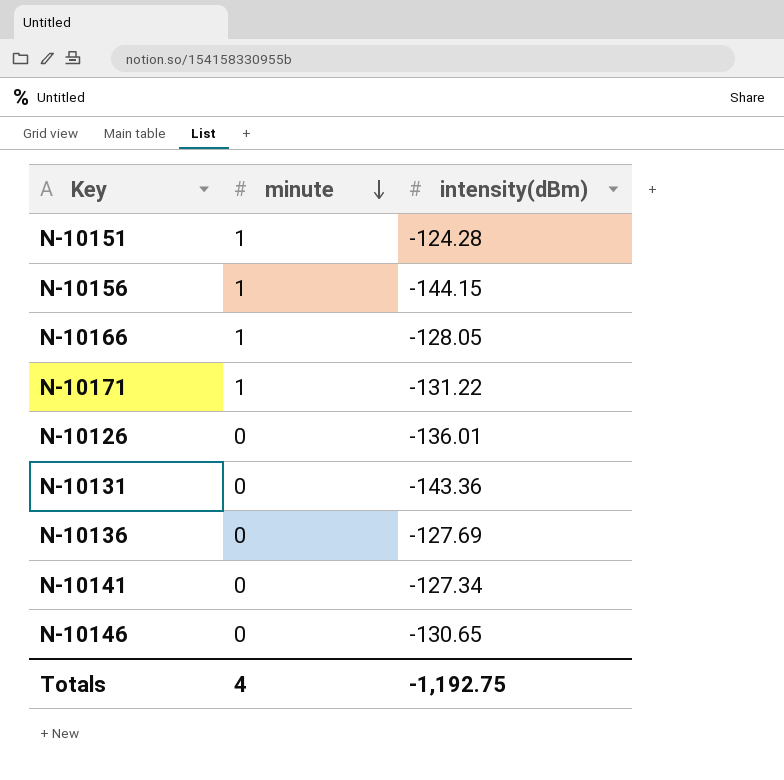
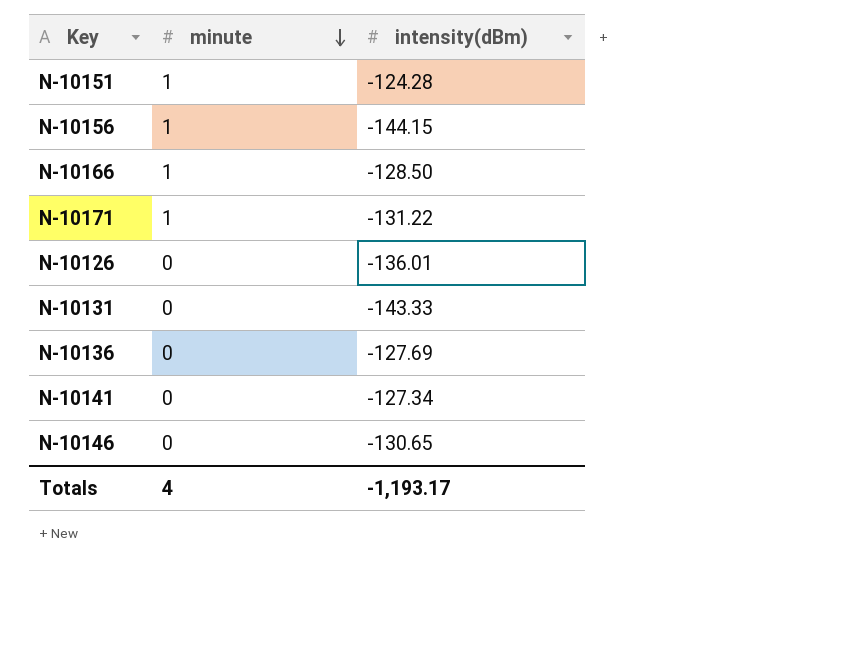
N-10166 | intensity(dBm): -128.05 -> -128.50
N-10131 | intensity(dBm): -143.36 -> -143.33
Totals | intensity(dBm): -1,192.75 -> -1,193.17

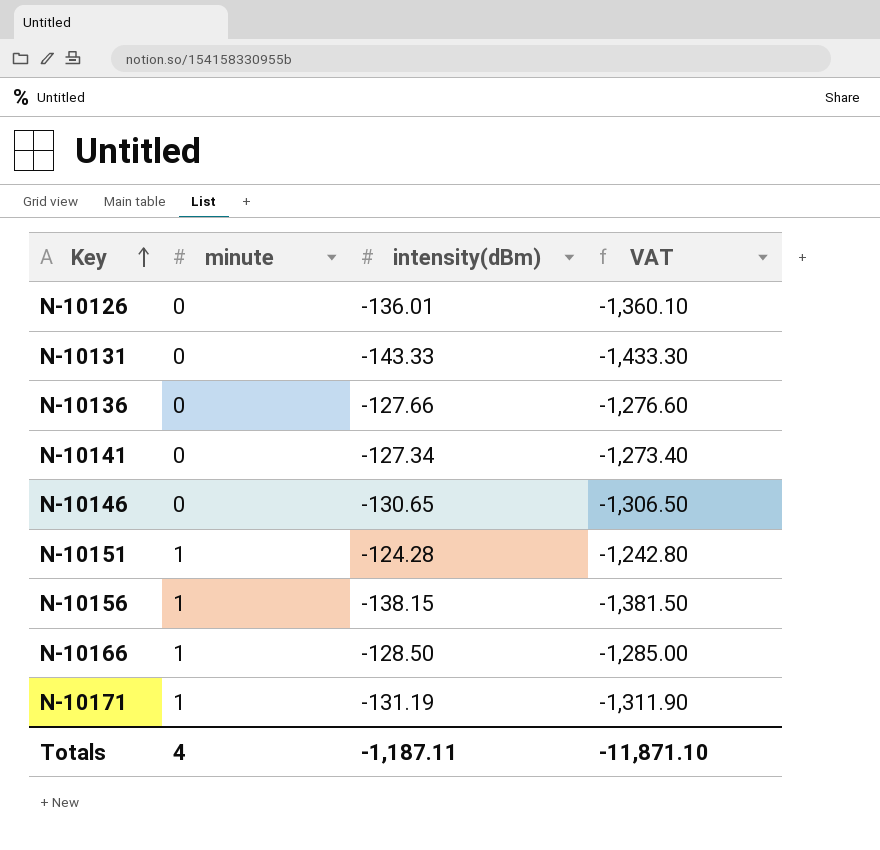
row order: minute descending -> Key ascending
column VAT | formula: none -> [intensity(dBm)] * 10
N-10136 | intensity(dBm): -127.69 -> -127.66
N-10156 | intensity(dBm): -144.15 -> -138.15
N-10171 | intensity(dBm): -131.22 -> -131.19
Totals | intensity(dBm): -1,193.17 -> -1,187.11

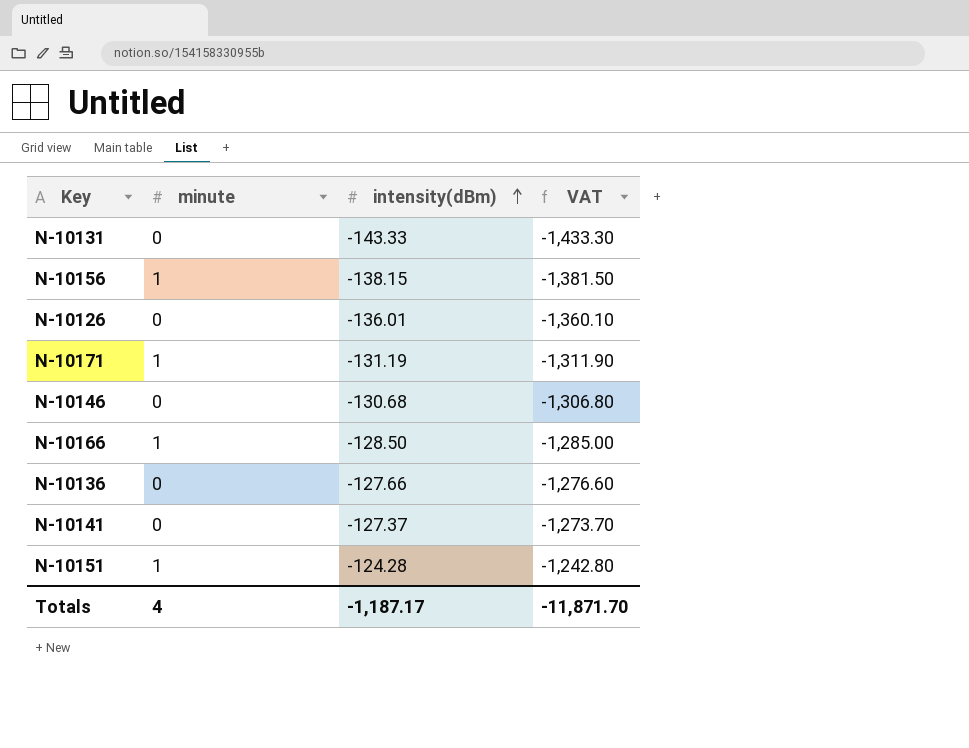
row order: Key ascending -> intensity(dBm) ascending
N-10146 | intensity(dBm): -130.65 -> -130.68
N-10146 | VAT: -1,306.50 -> -1,306.80
N-10141 | intensity(dBm): -127.34 -> -127.37
N-10141 | VAT: -1,273.40 -> -1,273.70
Totals | intensity(dBm): -1,187.11 -> -1,187.17
Totals | VAT: -11,871.10 -> -11,871.70

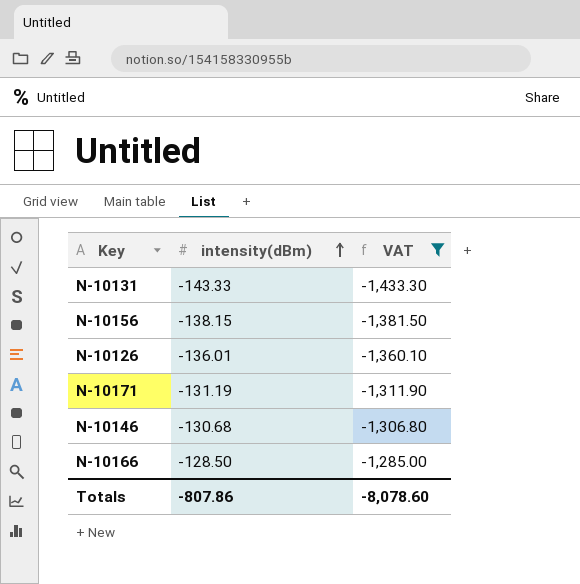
filter: none -> VAT <= -1,285.00
column minute | position: 2 -> none
Totals | intensity(dBm): -1,187.17 -> -807.86
Totals | VAT: -11,871.70 -> -8,078.60

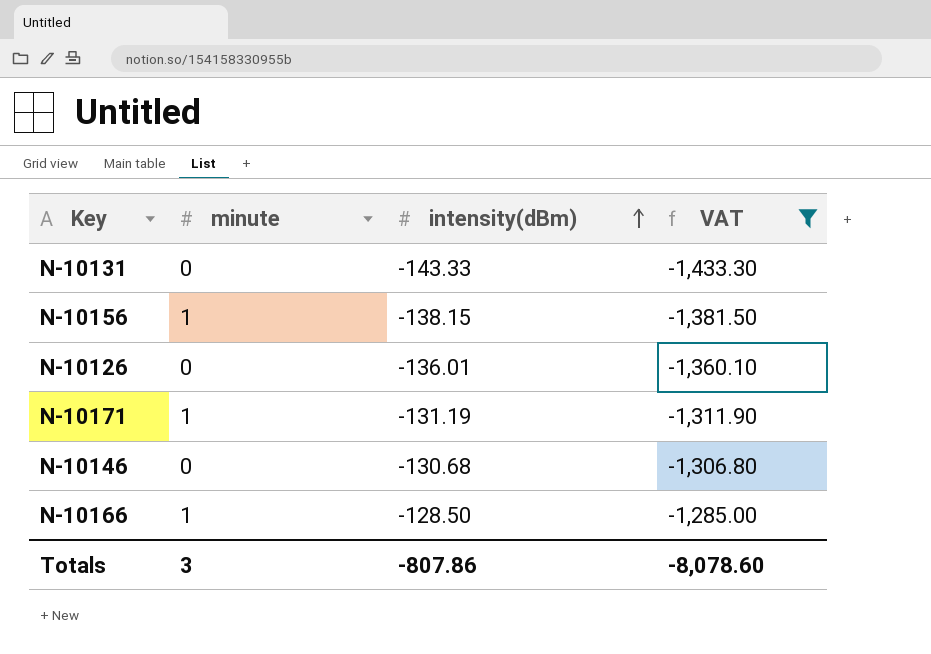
column minute | position: none -> 2

